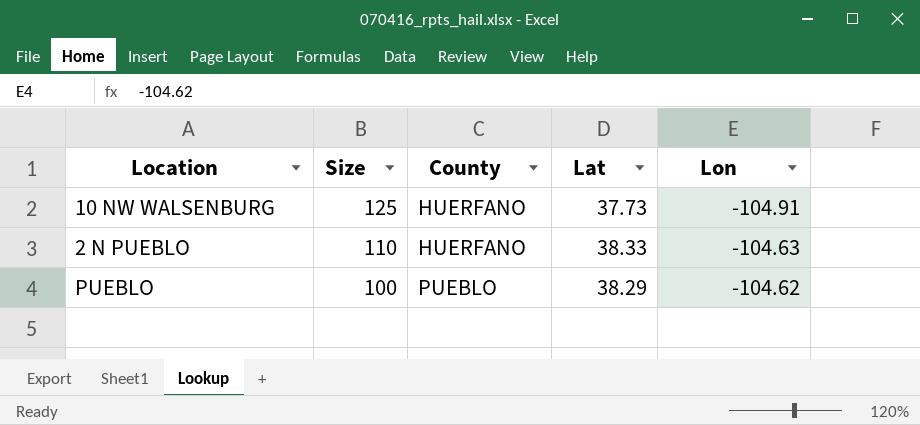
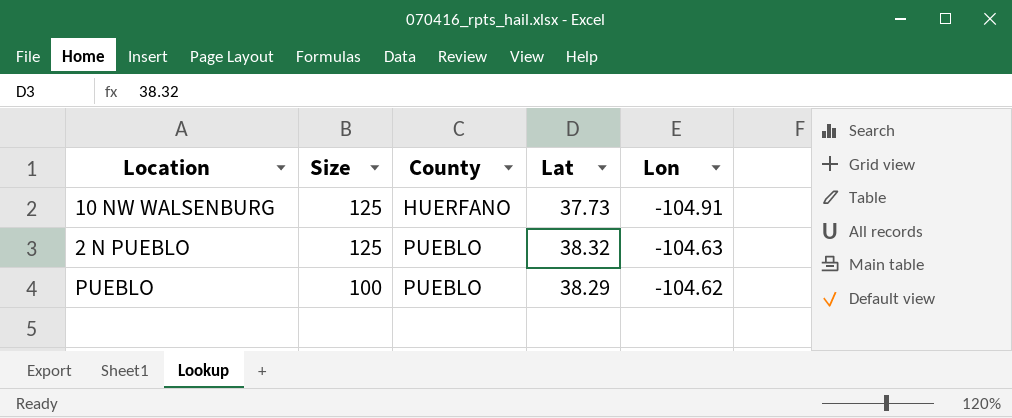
2 N PUEBLO | Size: 110 -> 125
2 N PUEBLO | County: HUERFANO -> PUEBLO
2 N PUEBLO | Lat: 38.33 -> 38.32

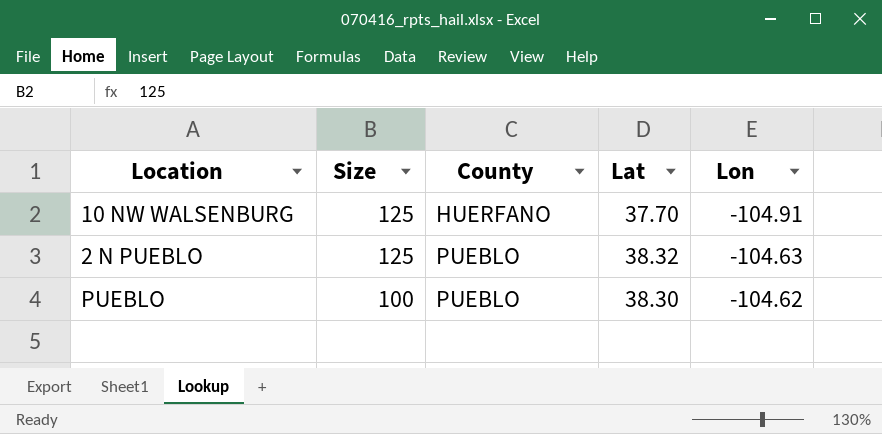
10 NW WALSENBURG | Lat: 37.73 -> 37.70
PUEBLO | Lat: 38.29 -> 38.30

